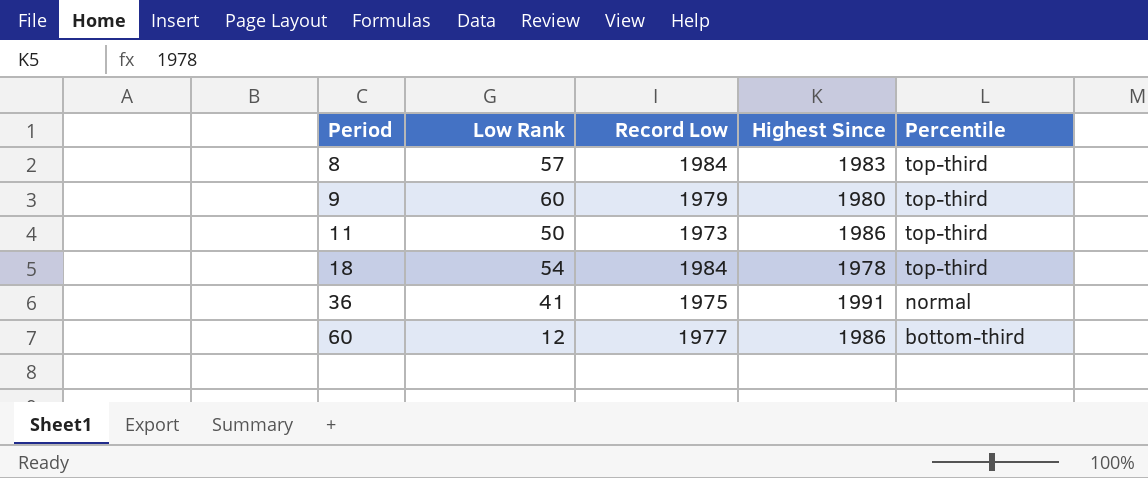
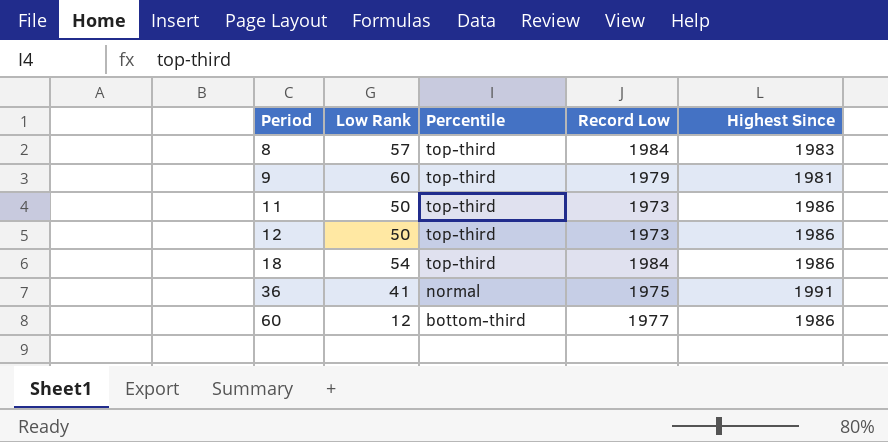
column Percentile | position: 5 -> 3
9 | Highest Since: 1980 -> 1981
row 12: none -> 50 | top-third | 1973 | 1986
18 | Highest Since: 1978 -> 1986

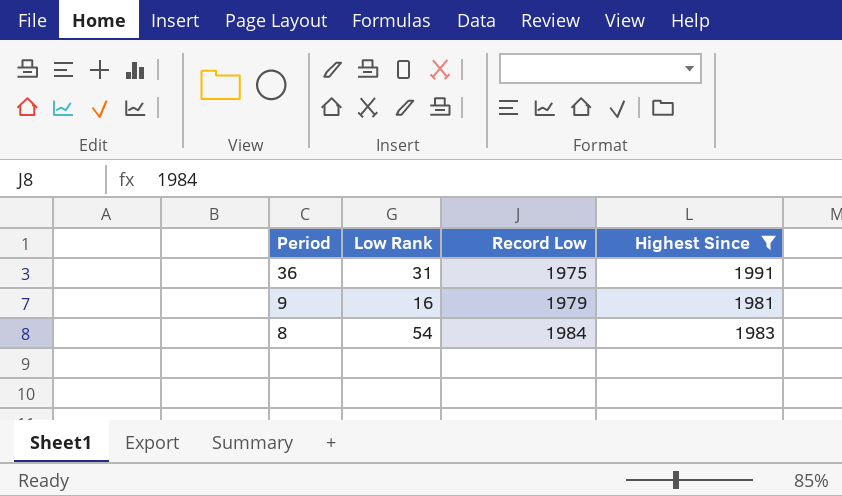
filter: none -> Highest Since != 1986
row order: Period ascending -> Period descending
column Percentile | position: 3 -> none
36 | Low Rank: 41 -> 31
9 | Low Rank: 60 -> 16
8 | Low Rank: 57 -> 54

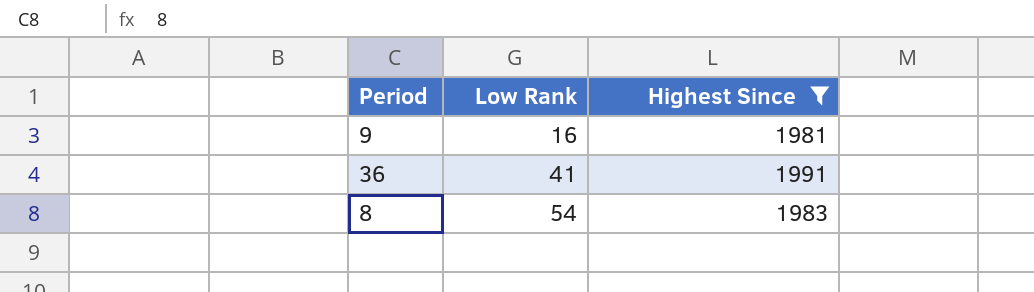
row order: Period descending -> Low Rank ascending
column Record Low | position: 3 -> none
36 | Low Rank: 31 -> 41

